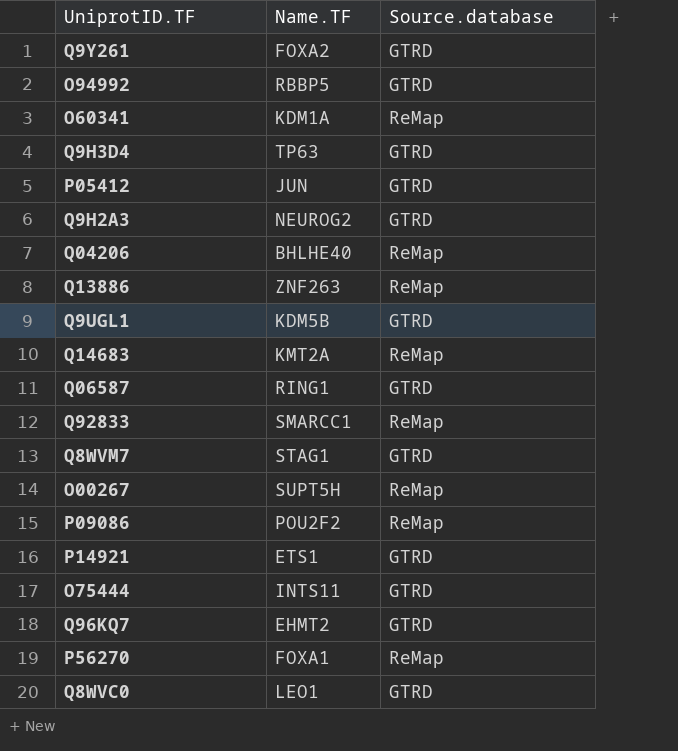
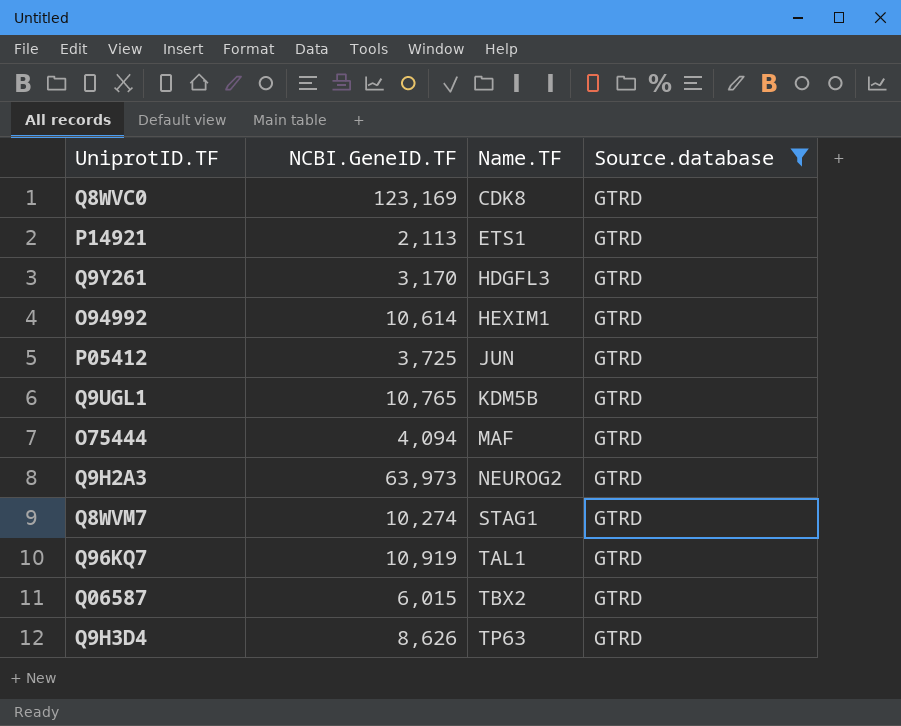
filter: none -> Source.database = GTRD
row order: none -> Name.TF ascending
column NCBI.GeneID.TF | position: none -> 2
Q8WVC0 | Name.TF: LEO1 -> CDK8
Q9Y261 | Name.TF: FOXA2 -> HDGFL3
O94992 | Name.TF: RBBP5 -> HEXIM1
O75444 | Name.TF: INTS11 -> MAF
Q96KQ7 | Name.TF: EHMT2 -> TAL1
Q06587 | Name.TF: RING1 -> TBX2

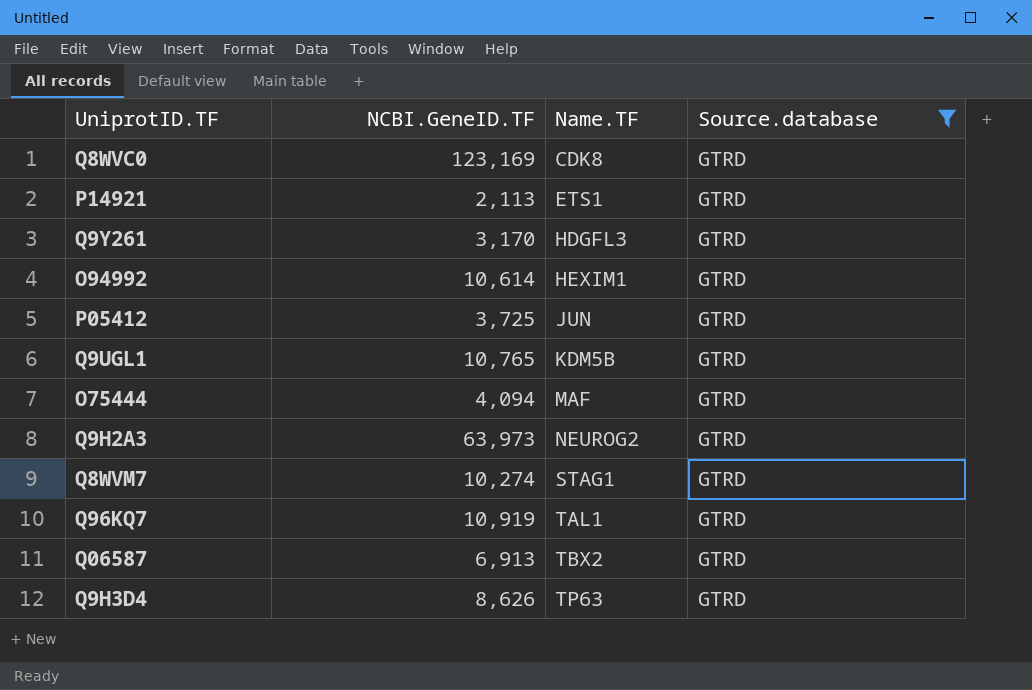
Q06587 | NCBI.GeneID.TF: 6,015 -> 6,913

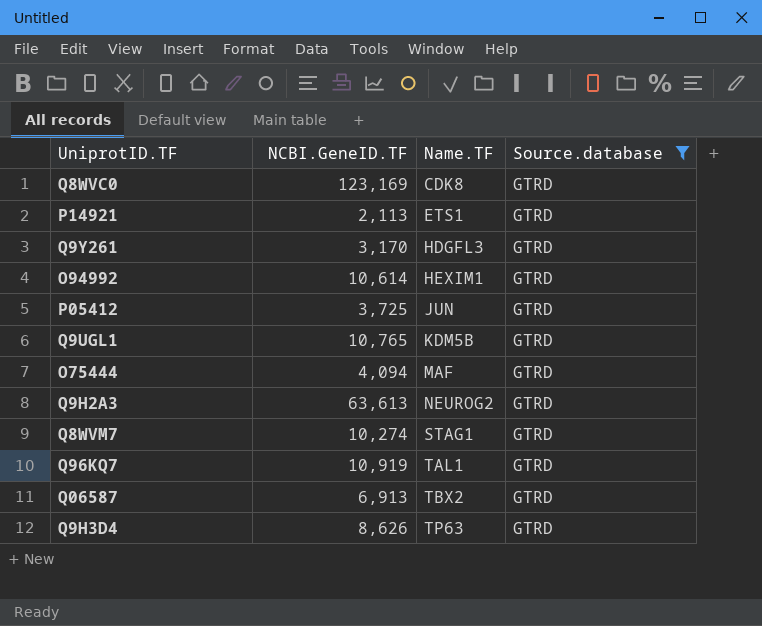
Q9H2A3 | NCBI.GeneID.TF: 63,973 -> 63,613

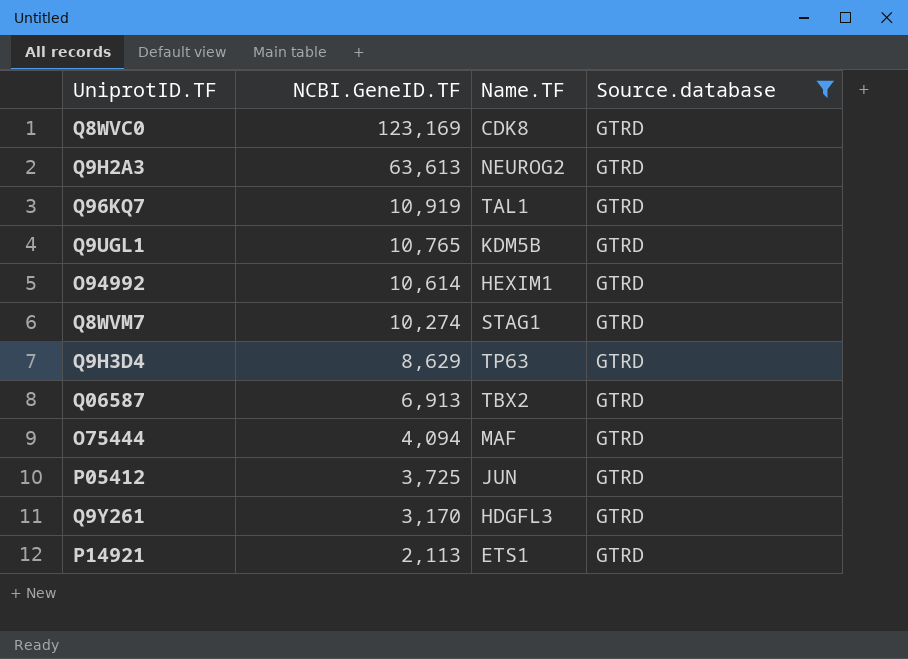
row order: Name.TF ascending -> NCBI.GeneID.TF descending
Q9H3D4 | NCBI.GeneID.TF: 8,626 -> 8,629

